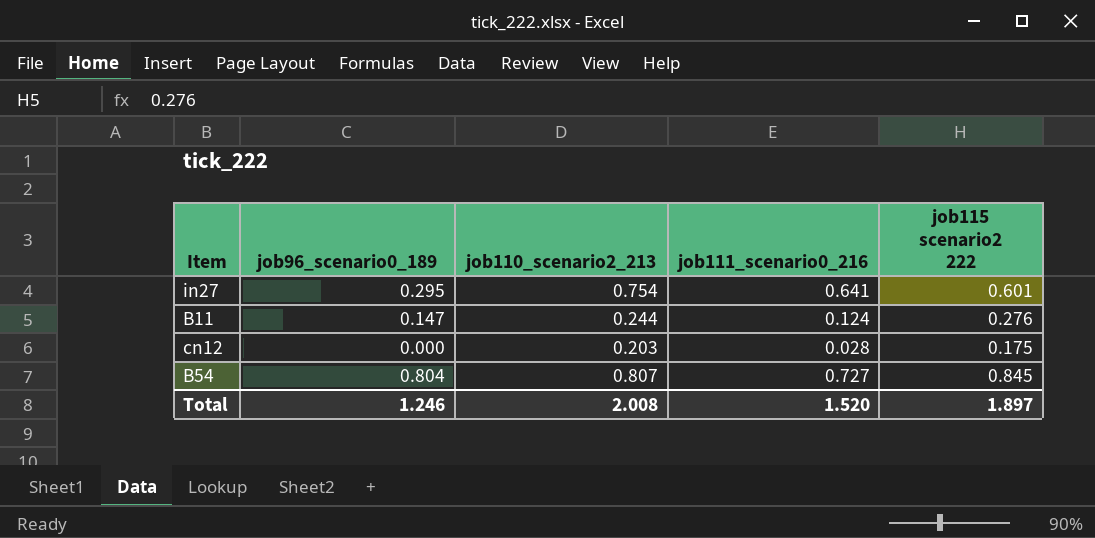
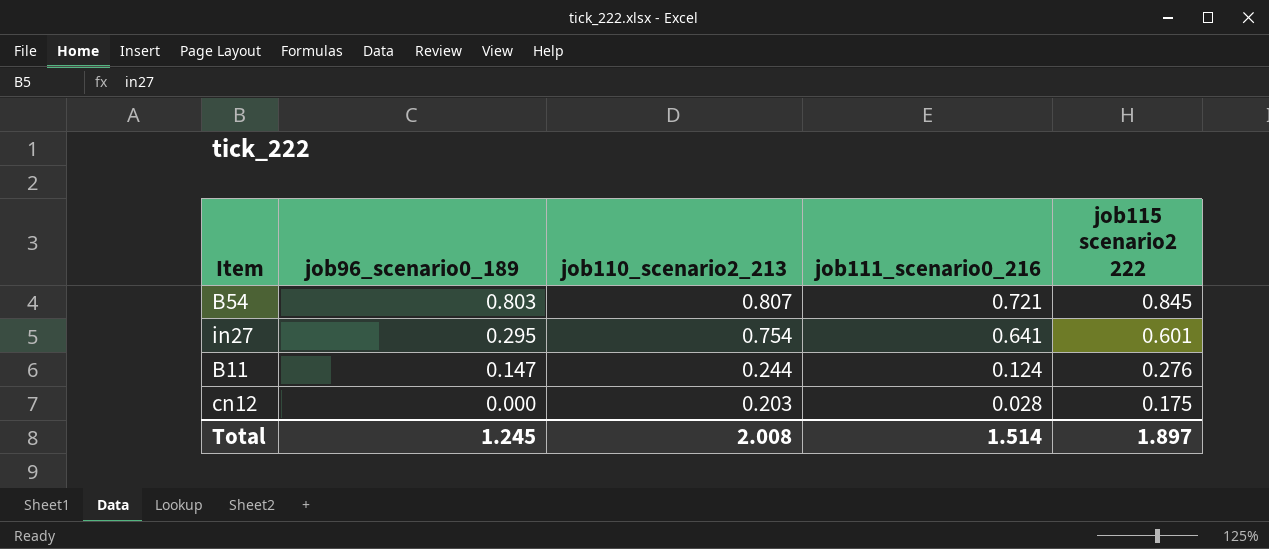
row order: none -> job96_scenario0_189 descending
B54 | job96_scenario0_189: 0.804 -> 0.803
B54 | job111_scenario0_216: 0.727 -> 0.721
Total | job96_scenario0_189: 1.246 -> 1.245
Total | job111_scenario0_216: 1.520 -> 1.514

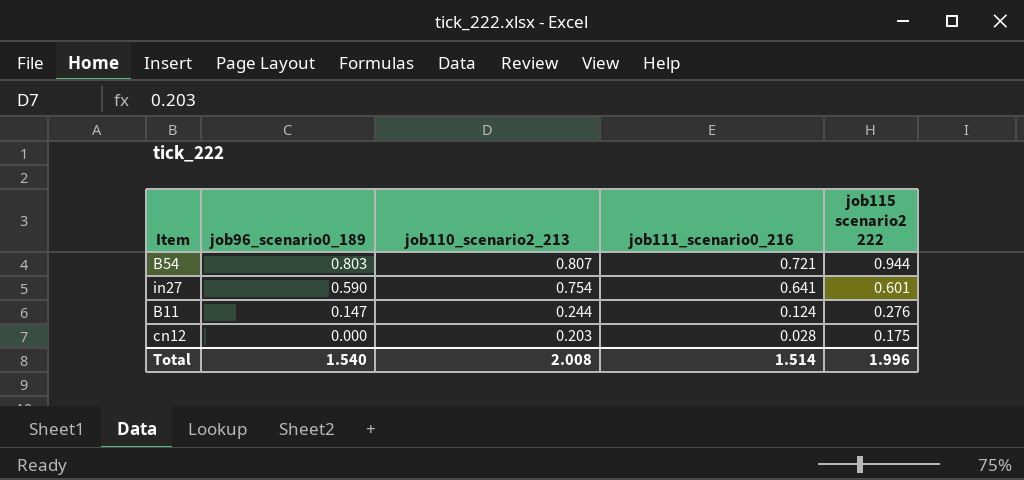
B54 | job115 scenario2 222: 0.845 -> 0.944
in27 | job96_scenario0_189: 0.295 -> 0.590
Total | job96_scenario0_189: 1.245 -> 1.540
Total | job115 scenario2 222: 1.897 -> 1.996

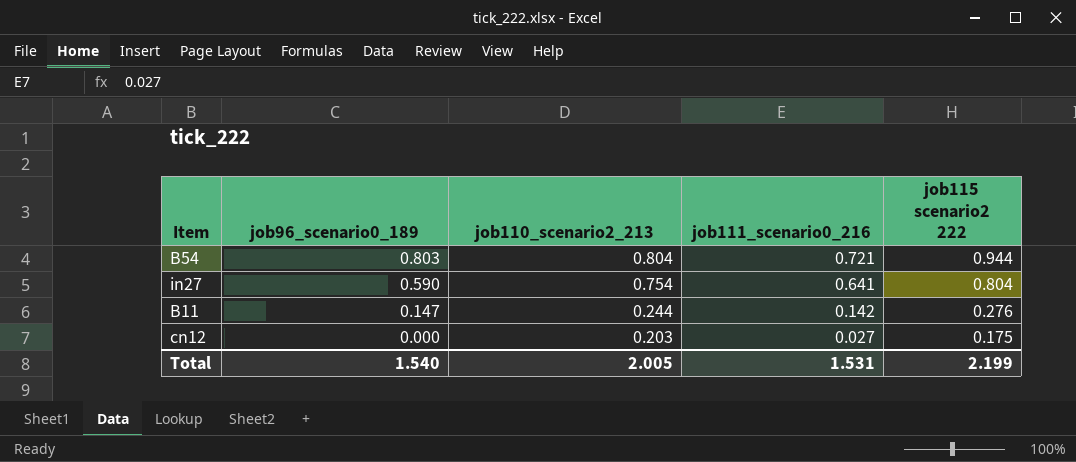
B54 | job110_scenario2_213: 0.807 -> 0.804
in27 | job115 scenario2 222: 0.601 -> 0.804
B11 | job111_scenario0_216: 0.124 -> 0.142
cn12 | job111_scenario0_216: 0.028 -> 0.027
Total | job110_scenario2_213: 2.008 -> 2.005
Total | job111_scenario0_216: 1.514 -> 1.531
Total | job115 scenario2 222: 1.996 -> 2.199

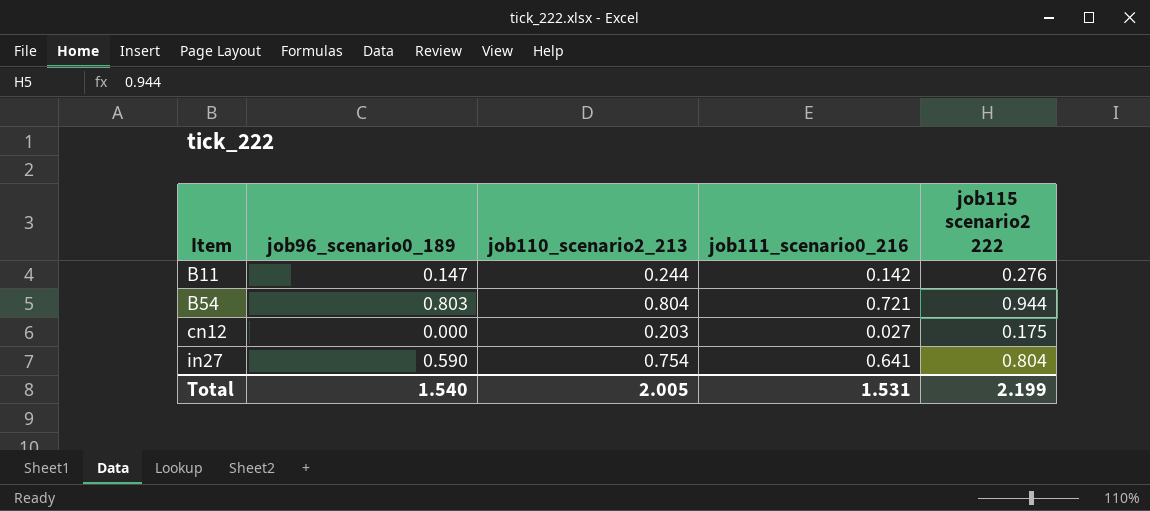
row order: job96_scenario0_189 descending -> Item ascending

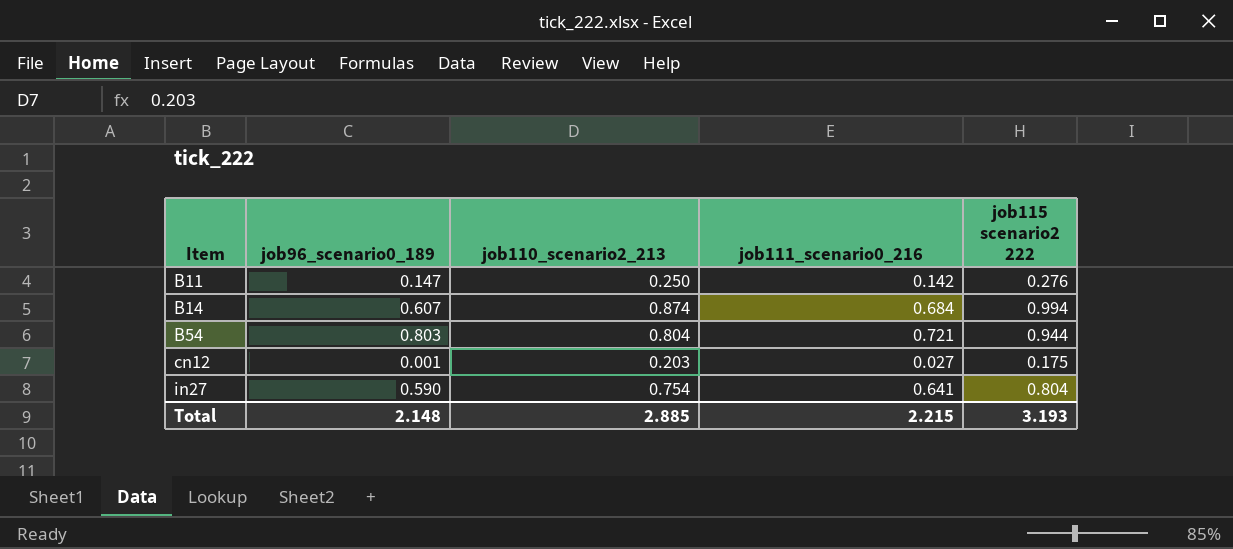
B11 | job110_scenario2_213: 0.244 -> 0.250
row B14: none -> 0.607 | 0.874 | 0.684 | 0.994
cn12 | job96_scenario0_189: 0.000 -> 0.001
Total | job96_scenario0_189: 1.540 -> 2.148
Total | job110_scenario2_213: 2.005 -> 2.885
Total | job111_scenario0_216: 1.531 -> 2.215
Total | job115 scenario2 222: 2.199 -> 3.193

